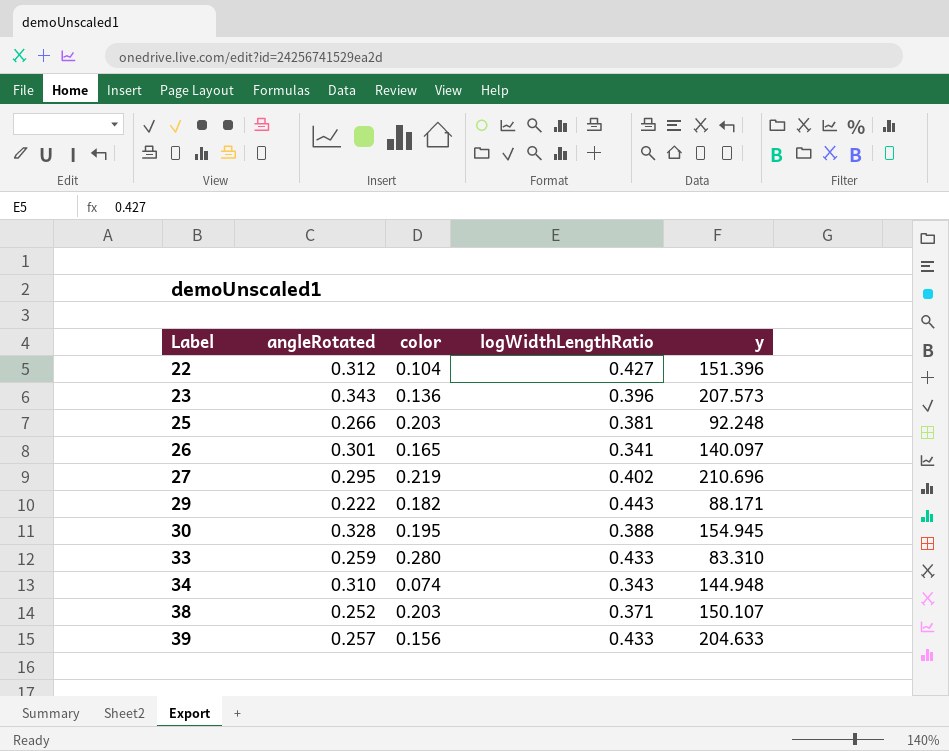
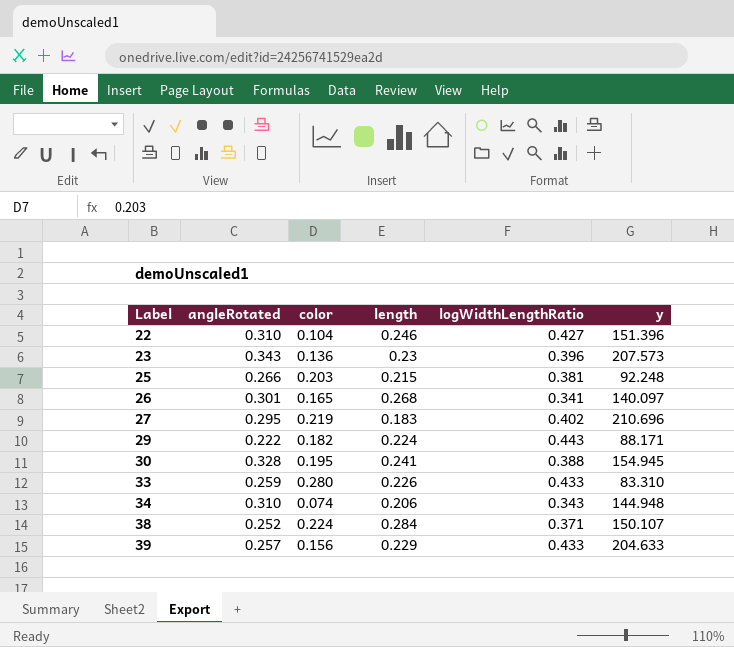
column length | position: none -> 4
22 | angleRotated: 0.312 -> 0.310
38 | color: 0.203 -> 0.224

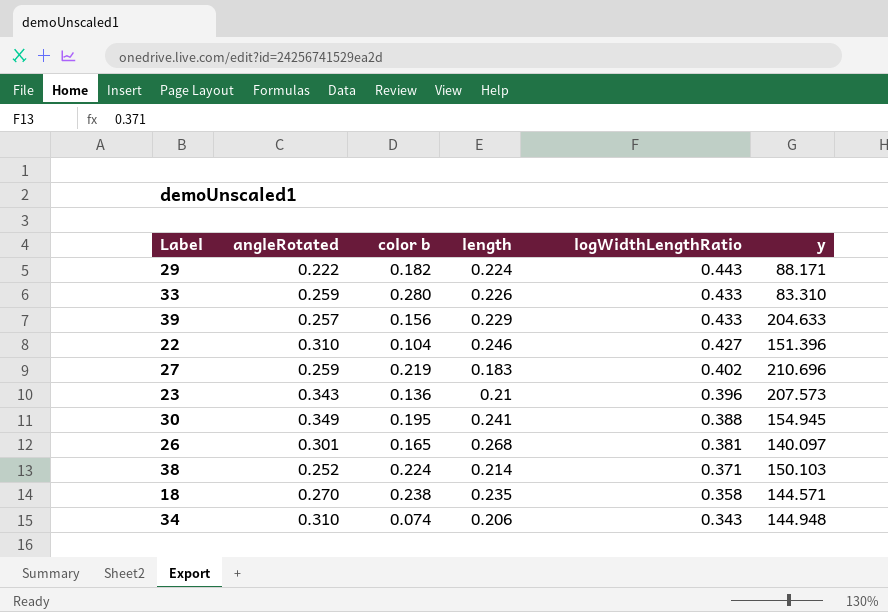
row order: Label ascending -> logWidthLengthRatio descending
column name: color -> color b
row 25: 0.266 | 0.203 | 0.215 | 0.381 | 92.248 -> none
27 | angleRotated: 0.295 -> 0.259
23 | length: 0.23 -> 0.21
30 | angleRotated: 0.328 -> 0.349
26 | logWidthLengthRatio: 0.341 -> 0.381
38 | length: 0.284 -> 0.214
38 | y: 150.107 -> 150.103
row 18: none -> 0.270 | 0.238 | 0.235 | 0.358 | 144.571

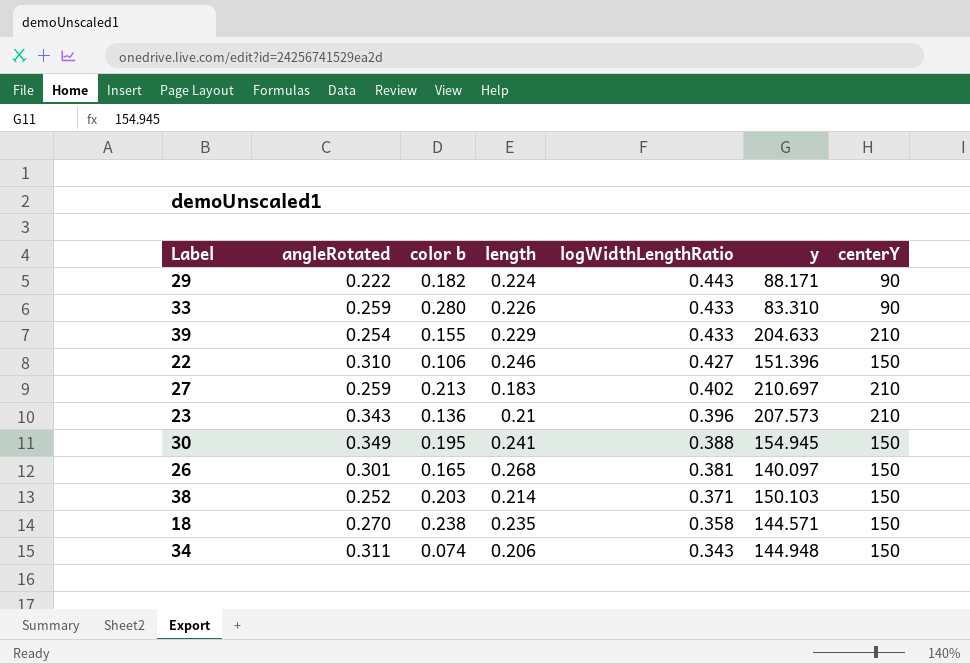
column centerY | position: none -> 7
39 | angleRotated: 0.257 -> 0.254
39 | color b: 0.156 -> 0.155
22 | color b: 0.104 -> 0.106
27 | color b: 0.219 -> 0.213
27 | y: 210.696 -> 210.697
38 | color b: 0.224 -> 0.203
34 | angleRotated: 0.310 -> 0.311

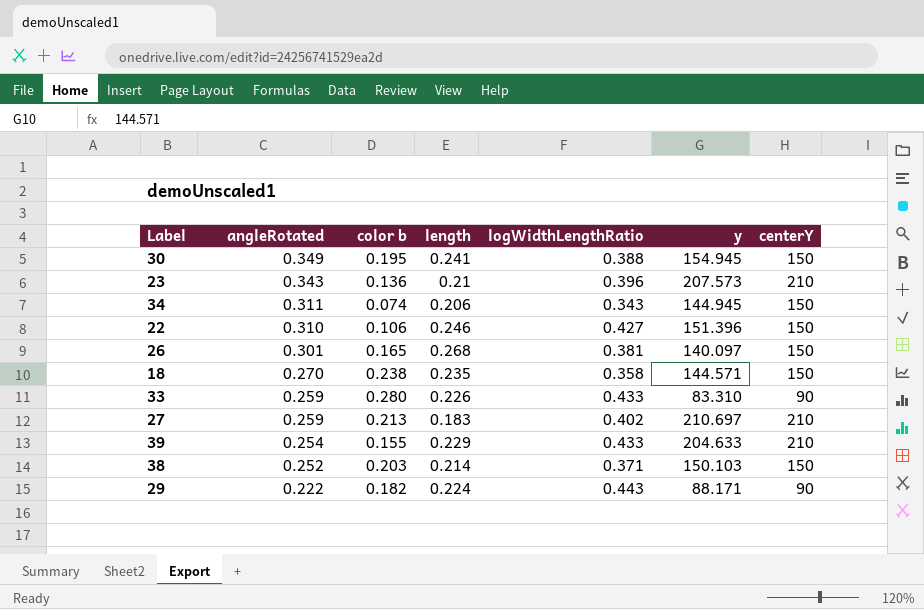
row order: logWidthLengthRatio descending -> angleRotated descending
34 | y: 144.948 -> 144.945

